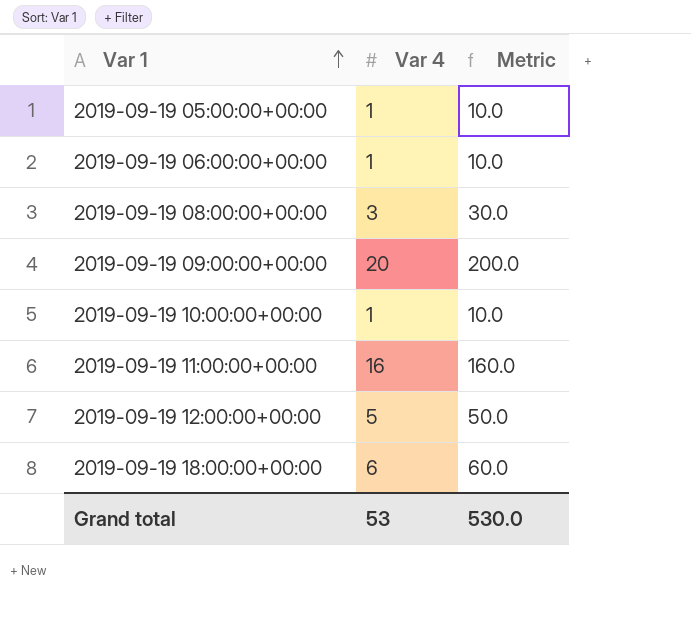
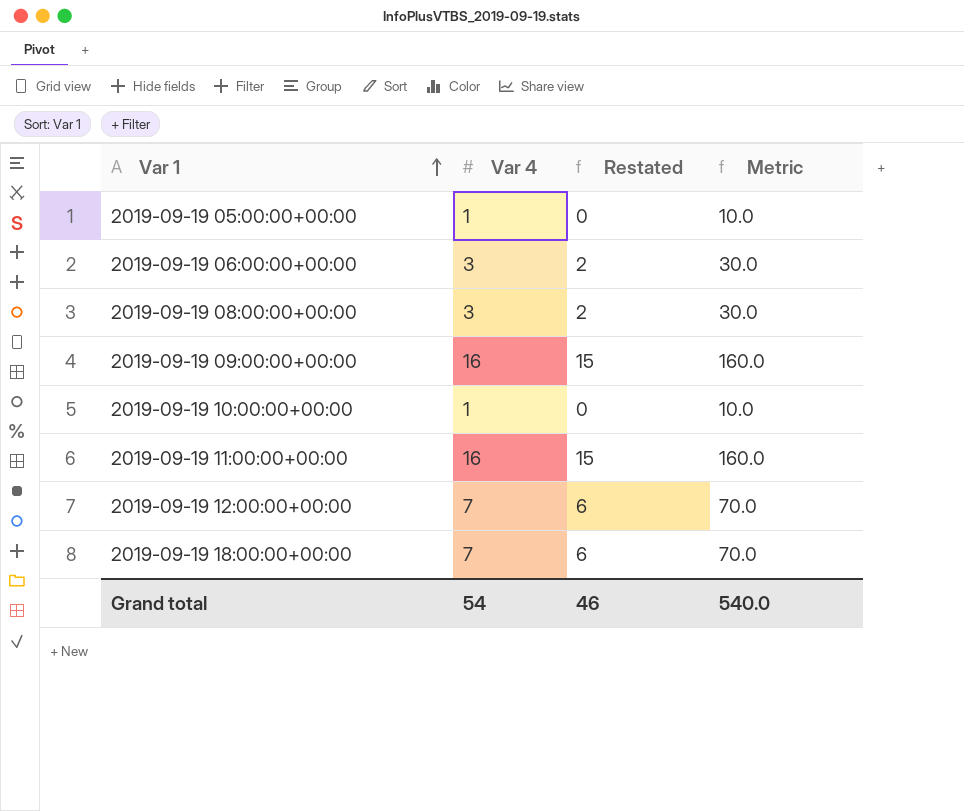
column Restated | formula: none -> [Var 4] - 1
2019-09-19 06:00:00+00:00 | Var 4: 1 -> 3
2019-09-19 06:00:00+00:00 | Metric: 10.0 -> 30.0
2019-09-19 09:00:00+00:00 | Var 4: 20 -> 16
2019-09-19 09:00:00+00:00 | Metric: 200.0 -> 160.0
2019-09-19 12:00:00+00:00 | Var 4: 5 -> 7
2019-09-19 12:00:00+00:00 | Metric: 50.0 -> 70.0
2019-09-19 18:00:00+00:00 | Var 4: 6 -> 7
2019-09-19 18:00:00+00:00 | Metric: 60.0 -> 70.0
Grand total | Var 4: 53 -> 54
Grand total | Metric: 530.0 -> 540.0

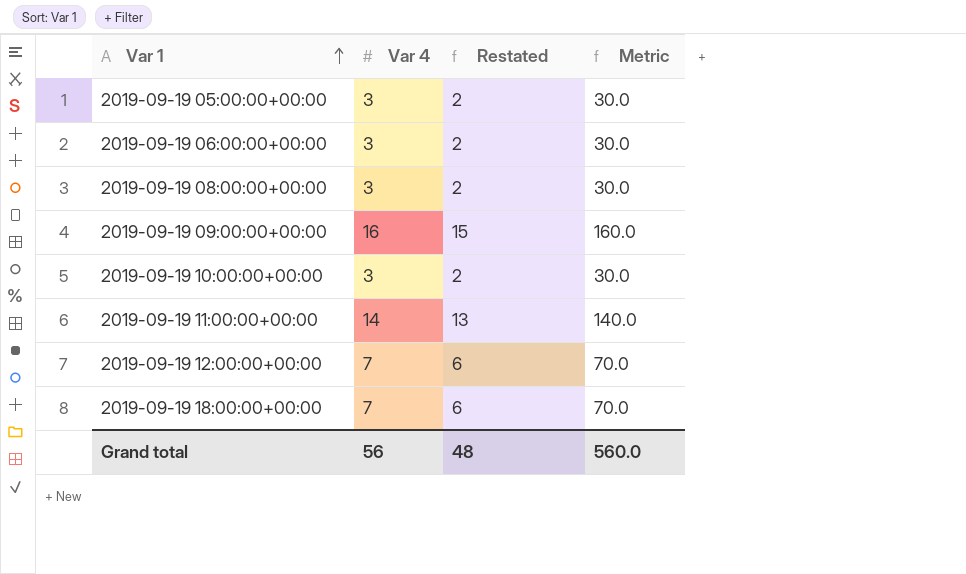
2019-09-19 05:00:00+00:00 | Var 4: 1 -> 3
2019-09-19 05:00:00+00:00 | Restated: 0 -> 2
2019-09-19 05:00:00+00:00 | Metric: 10.0 -> 30.0
2019-09-19 10:00:00+00:00 | Var 4: 1 -> 3
2019-09-19 10:00:00+00:00 | Restated: 0 -> 2
2019-09-19 10:00:00+00:00 | Metric: 10.0 -> 30.0
2019-09-19 11:00:00+00:00 | Var 4: 16 -> 14
2019-09-19 11:00:00+00:00 | Restated: 15 -> 13
2019-09-19 11:00:00+00:00 | Metric: 160.0 -> 140.0
Grand total | Var 4: 54 -> 56
Grand total | Restated: 46 -> 48
Grand total | Metric: 540.0 -> 560.0

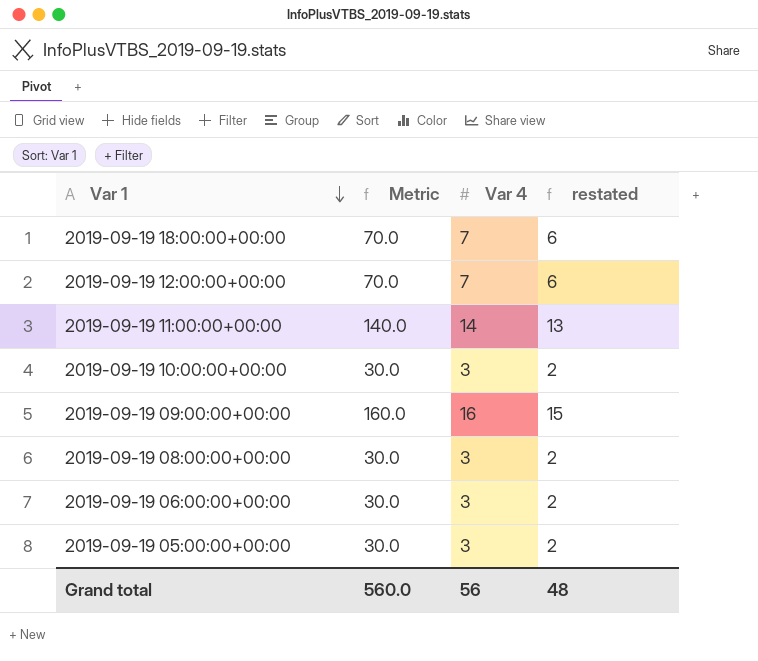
row order: Var 1 ascending -> Var 1 descending
column Metric | position: 4 -> 2
column name: Restated -> restated

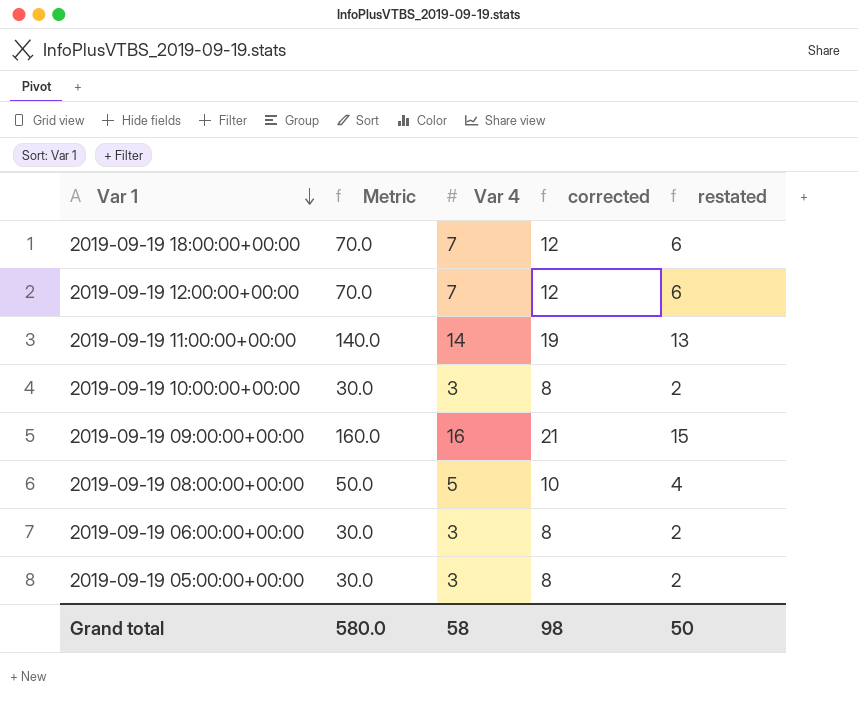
column corrected | formula: none -> [Var 4] + 5
2019-09-19 08:00:00+00:00 | Metric: 30.0 -> 50.0
2019-09-19 08:00:00+00:00 | Var 4: 3 -> 5
2019-09-19 08:00:00+00:00 | restated: 2 -> 4
Grand total | Metric: 560.0 -> 580.0
Grand total | Var 4: 56 -> 58
Grand total | restated: 48 -> 50

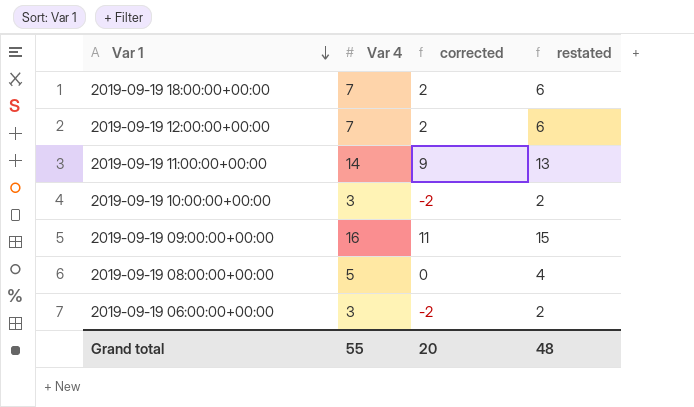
column Metric | formula: [Var 4] * 10 -> none
column corrected | formula: [Var 4] + 5 -> [Var 4] - 5
row 2019-09-19 05:00:00+00:00: 30.0 | 3 | 8 | 2 -> none
Grand total | Var 4: 58 -> 55
Grand total | corrected: 98 -> 20
Grand total | restated: 50 -> 48

